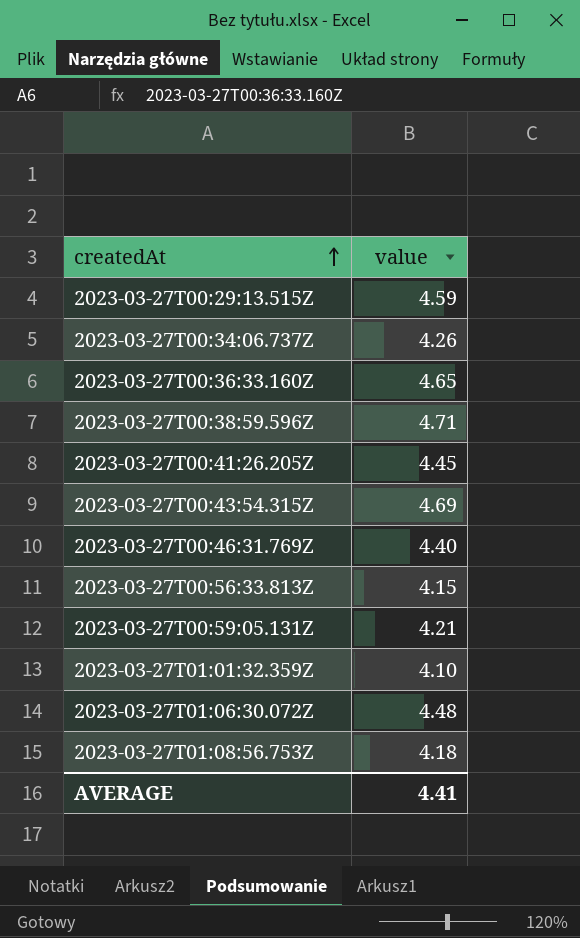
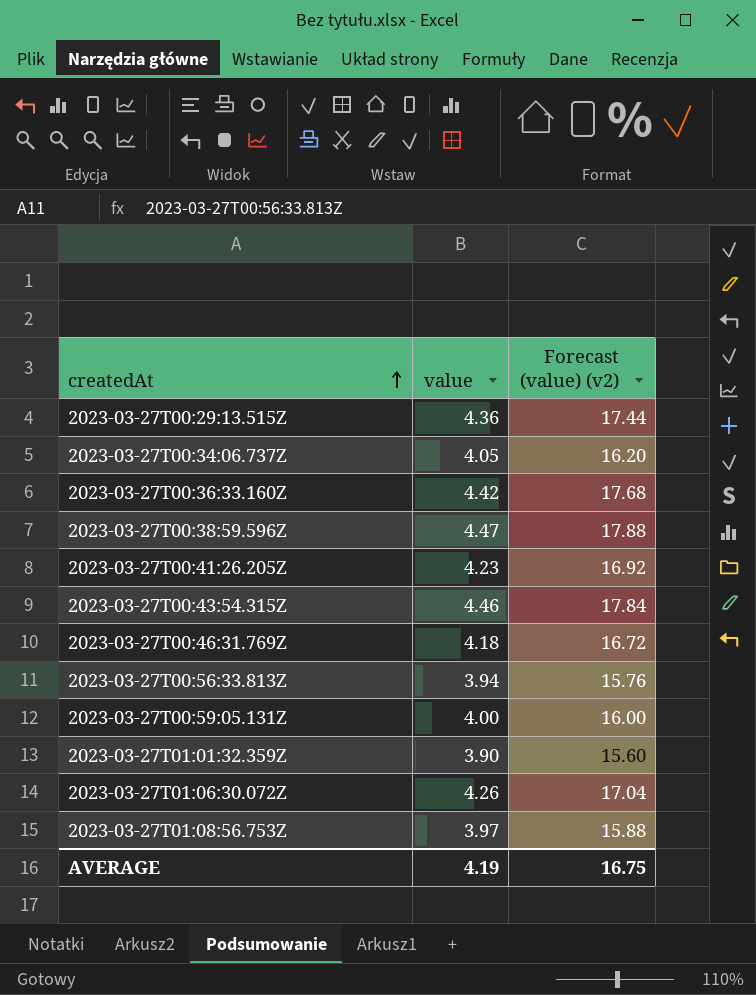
column Forecast (value) (v2) | formula: none -> [value] * 4
2023-03-27T00:29:13.515Z | value: 4.59 -> 4.36
2023-03-27T00:34:06.737Z | value: 4.26 -> 4.05
2023-03-27T00:36:33.160Z | value: 4.65 -> 4.42
2023-03-27T00:38:59.596Z | value: 4.71 -> 4.47
2023-03-27T00:41:26.205Z | value: 4.45 -> 4.23
2023-03-27T00:43:54.315Z | value: 4.69 -> 4.46
2023-03-27T00:46:31.769Z | value: 4.40 -> 4.18
2023-03-27T00:56:33.813Z | value: 4.15 -> 3.94
2023-03-27T00:59:05.131Z | value: 4.21 -> 4.00
2023-03-27T01:01:32.359Z | value: 4.10 -> 3.90
2023-03-27T01:06:30.072Z | value: 4.48 -> 4.26
2023-03-27T01:08:56.753Z | value: 4.18 -> 3.97
AVERAGE | value: 4.41 -> 4.19

